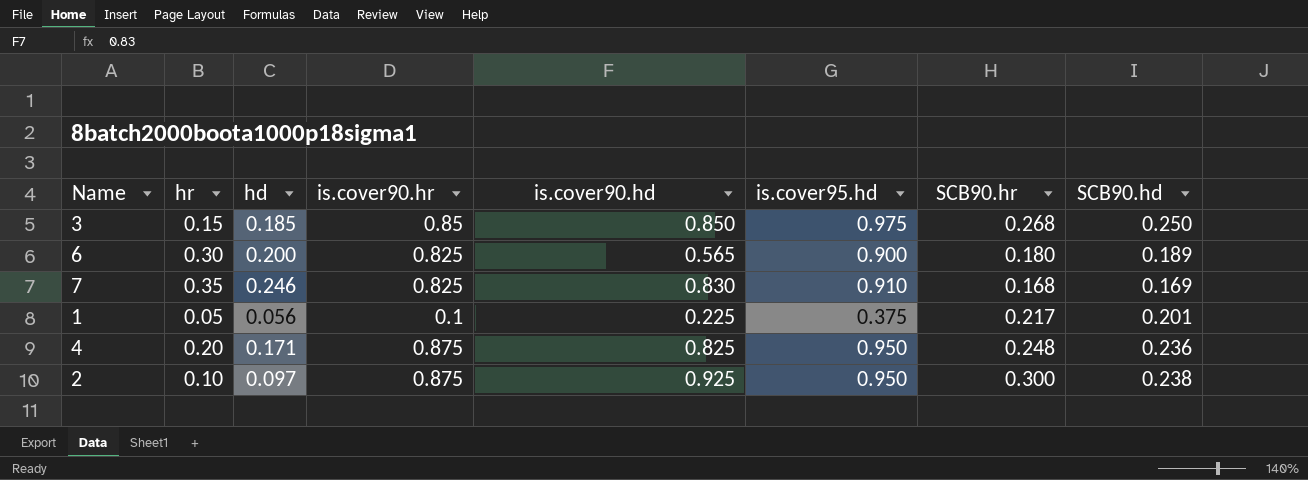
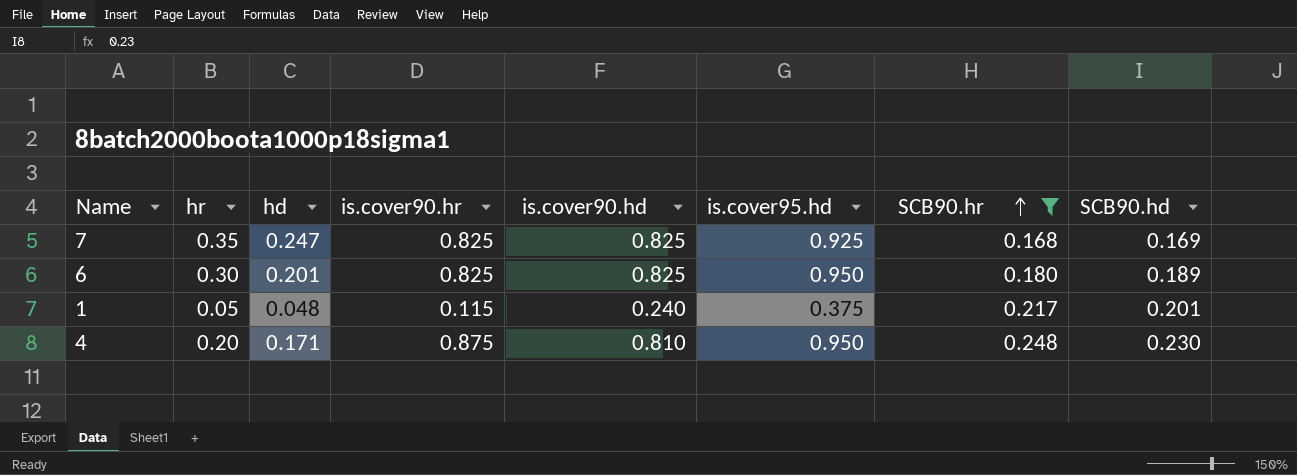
filter: none -> SCB90.hr <= 0.248
row order: none -> SCB90.hr ascending
7 | hd: 0.246 -> 0.247
7 | is.cover90.hd: 0.830 -> 0.825
7 | is.cover95.hd: 0.910 -> 0.925
6 | hd: 0.200 -> 0.201
6 | is.cover90.hd: 0.565 -> 0.825
6 | is.cover95.hd: 0.900 -> 0.950
1 | hd: 0.056 -> 0.048
1 | is.cover90.hr: 0.1 -> 0.115
1 | is.cover90.hd: 0.225 -> 0.240
4 | is.cover90.hd: 0.825 -> 0.810
4 | SCB90.hd: 0.236 -> 0.230

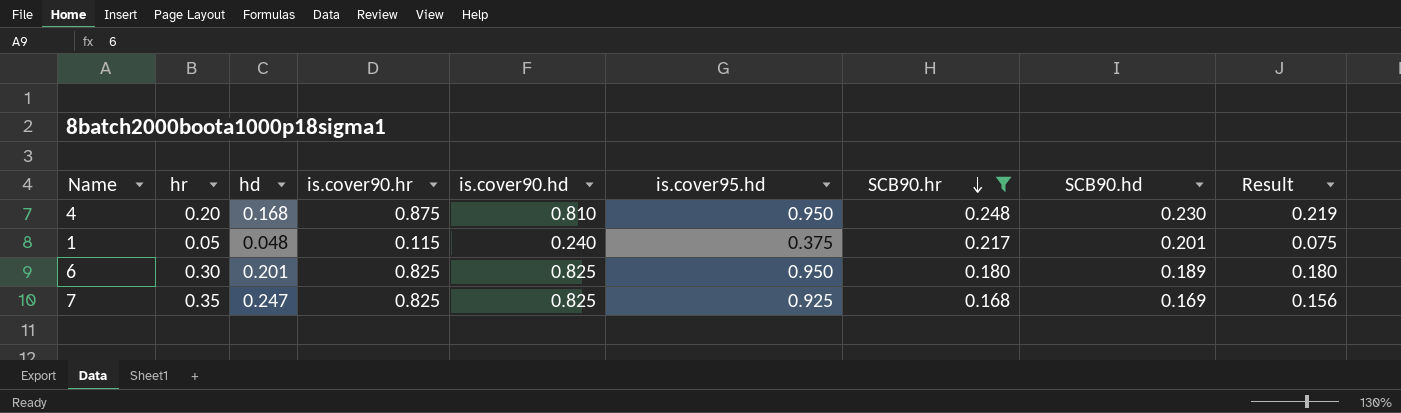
row order: SCB90.hr ascending -> SCB90.hr descending
column Result | formula: none -> [is.cover95.hd] * [SCB90.hd]
4 | hd: 0.171 -> 0.168

